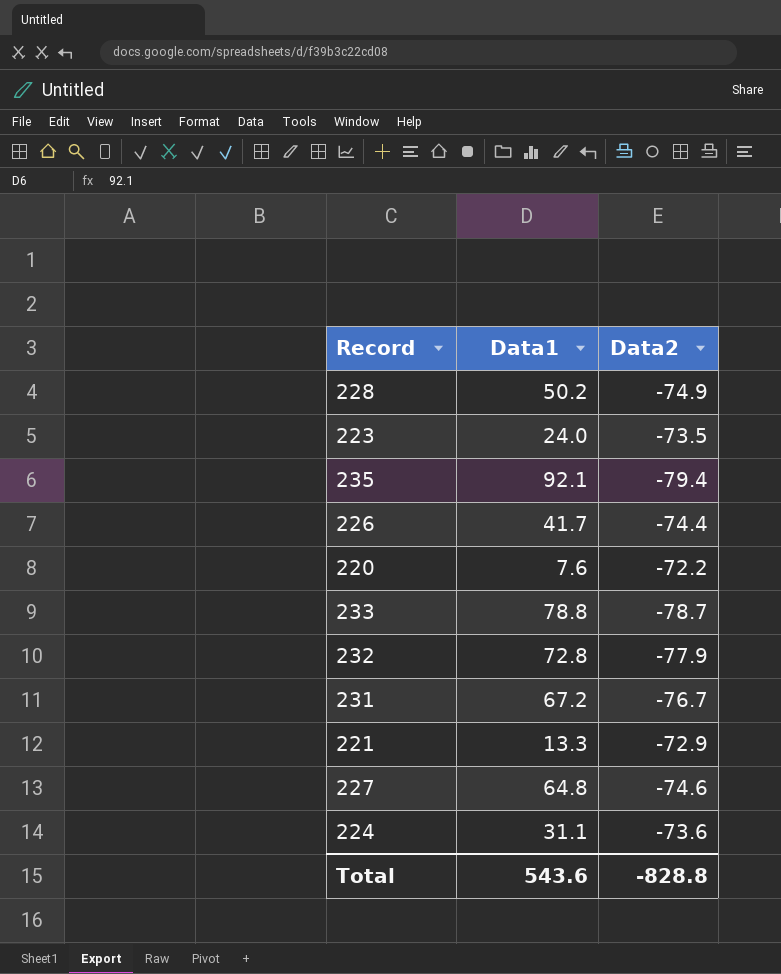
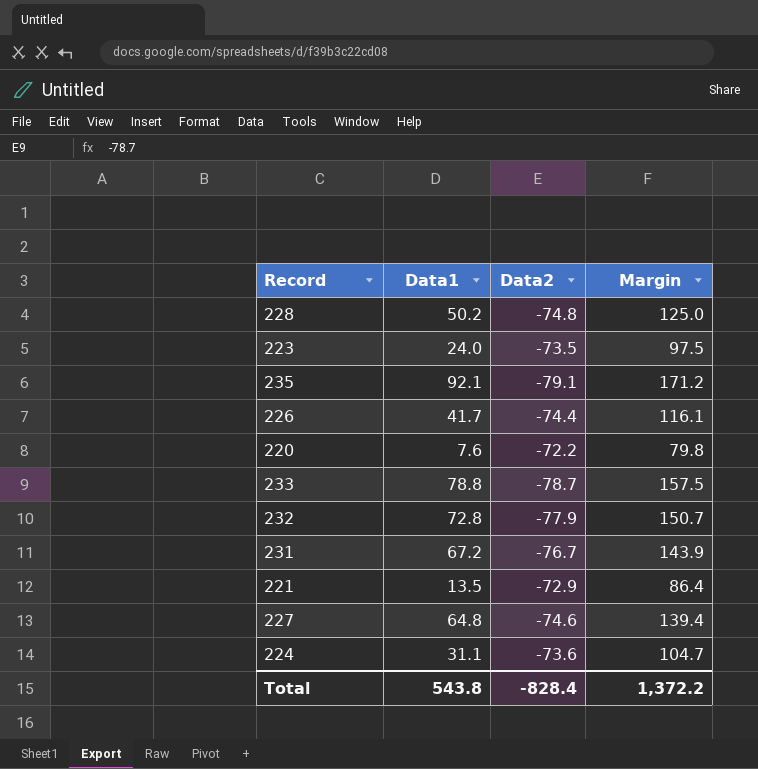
column Margin | formula: none -> [Data1] - [Data2]
228 | Data2: -74.9 -> -74.8
235 | Data2: -79.4 -> -79.1
221 | Data1: 13.3 -> 13.5
Total | Data1: 543.6 -> 543.8
Total | Data2: -828.8 -> -828.4

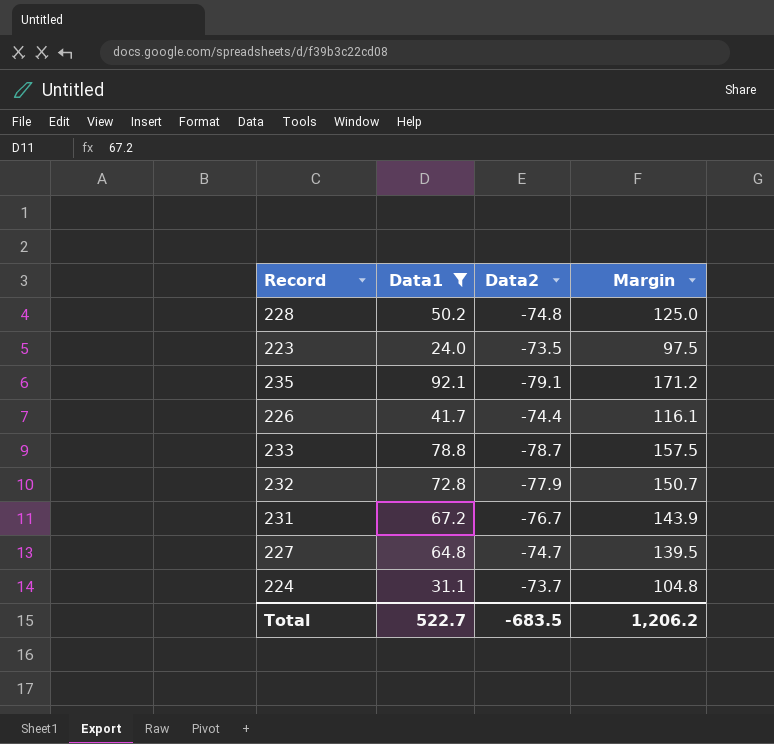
filter: none -> Data1 >= 24.0
227 | Data2: -74.6 -> -74.7
227 | Margin: 139.4 -> 139.5
224 | Data2: -73.6 -> -73.7
224 | Margin: 104.7 -> 104.8
Total | Data1: 543.8 -> 522.7
Total | Data2: -828.4 -> -683.5
Total | Margin: 1,372.2 -> 1,206.2

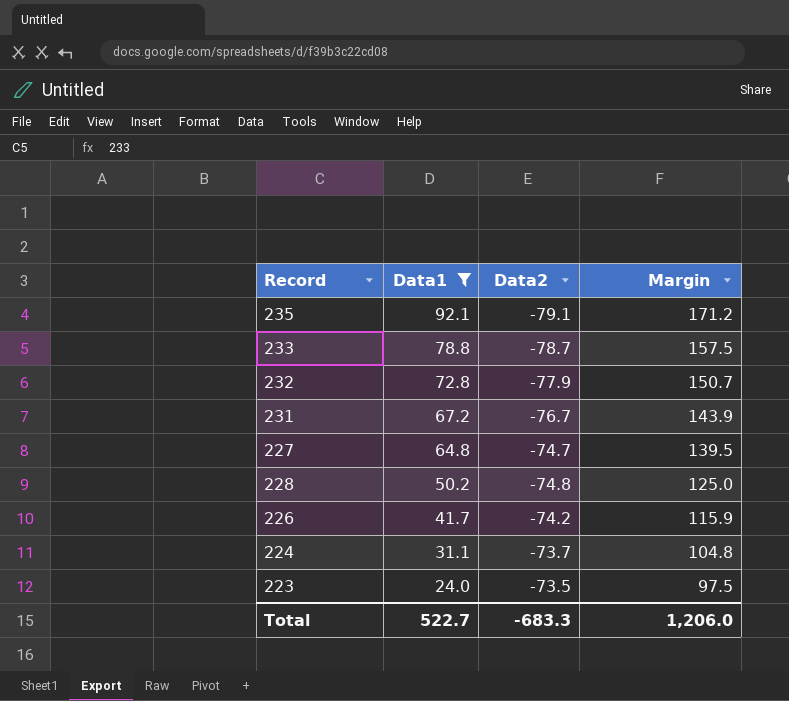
row order: none -> Data1 descending
226 | Data2: -74.4 -> -74.2
226 | Margin: 116.1 -> 115.9
Total | Data2: -683.5 -> -683.3
Total | Margin: 1,206.2 -> 1,206.0

